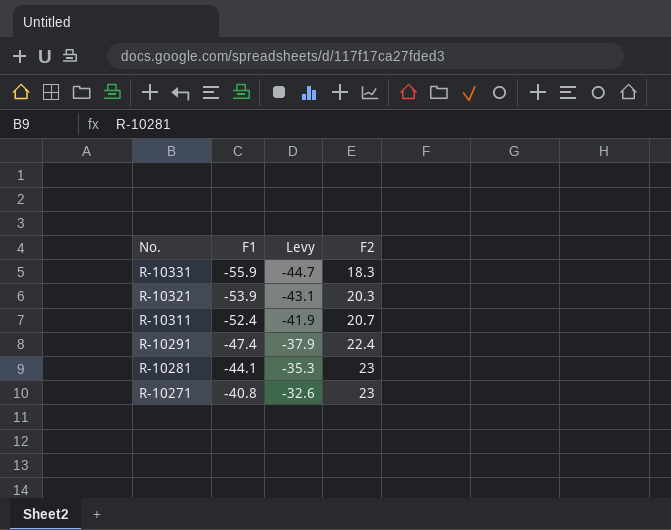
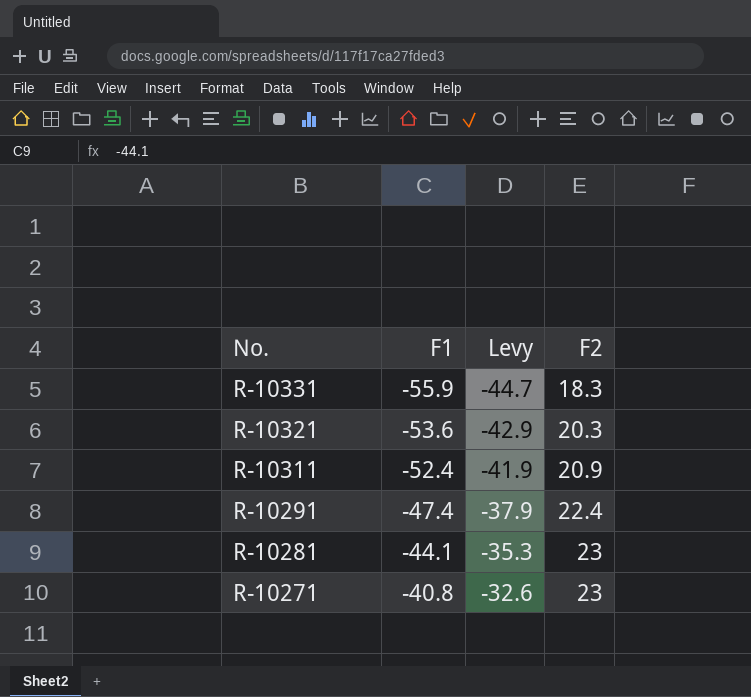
R-10321 | F1: -53.9 -> -53.6
R-10321 | Levy: -43.1 -> -42.9
R-10311 | F2: 20.7 -> 20.9

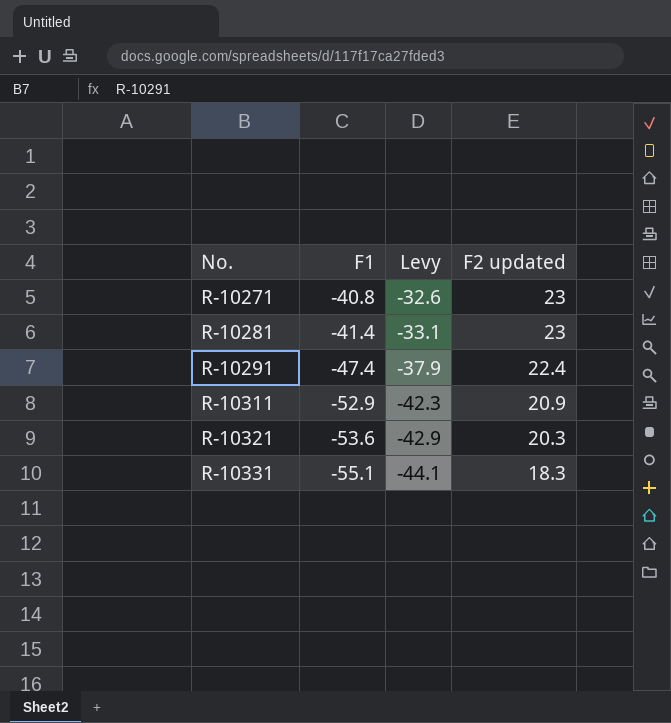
row order: No. descending -> No. ascending
column name: F2 -> F2 updated
R-10281 | F1: -44.1 -> -41.4
R-10281 | Levy: -35.3 -> -33.1
R-10311 | F1: -52.4 -> -52.9
R-10311 | Levy: -41.9 -> -42.3
R-10331 | F1: -55.9 -> -55.1
R-10331 | Levy: -44.7 -> -44.1

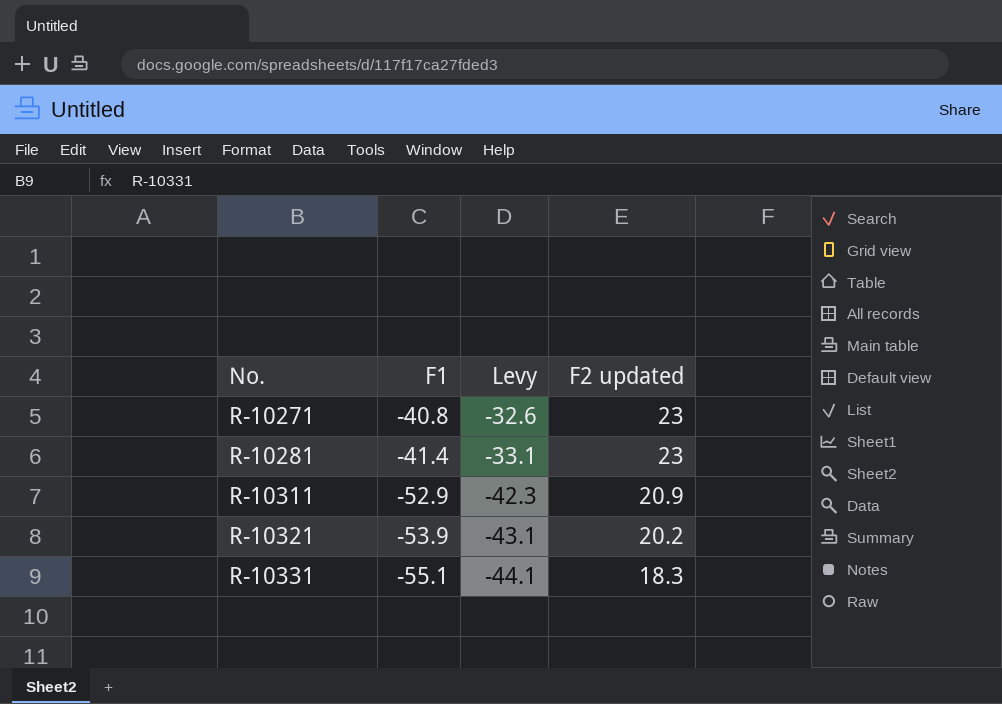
row R-10291: -47.4 | -37.9 | 22.4 -> none
R-10321 | F1: -53.6 -> -53.9
R-10321 | Levy: -42.9 -> -43.1
R-10321 | F2 updated: 20.3 -> 20.2

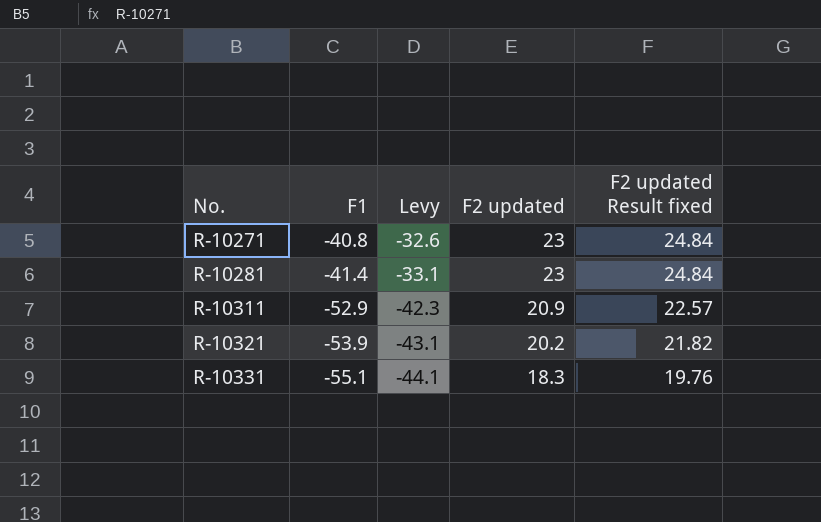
column F2 updated Result fixed | formula: none -> [F2 updated] * 1.08

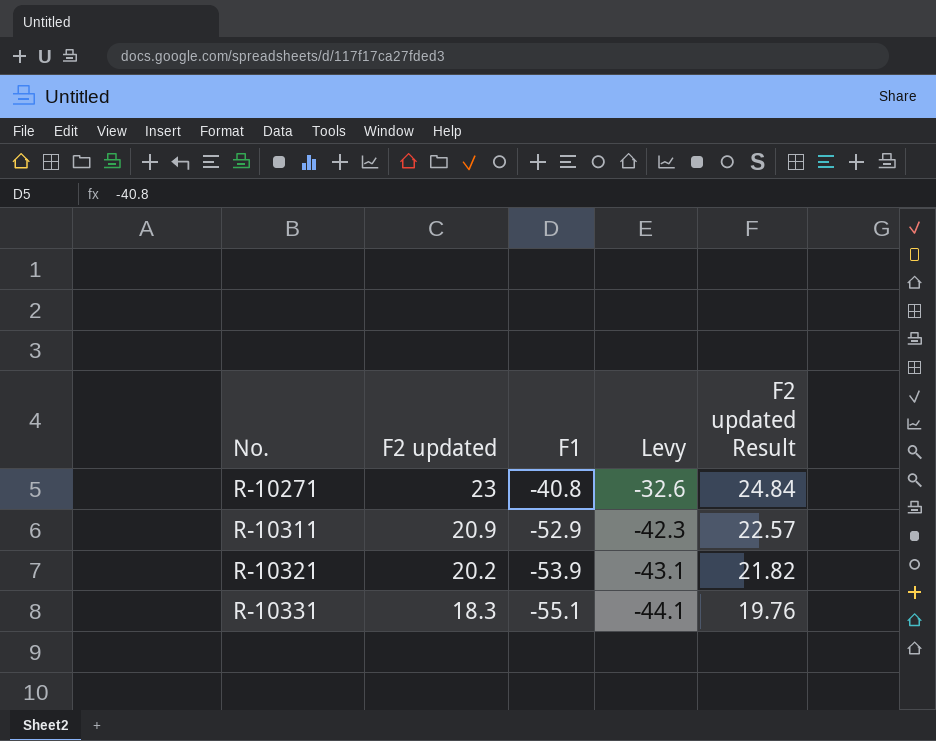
column F2 updated | position: 4 -> 2
column name: F2 updated Result fixed -> F2 updated Result
row R-10281: -41.4 | -33.1 | 23 | 24.84 -> none

